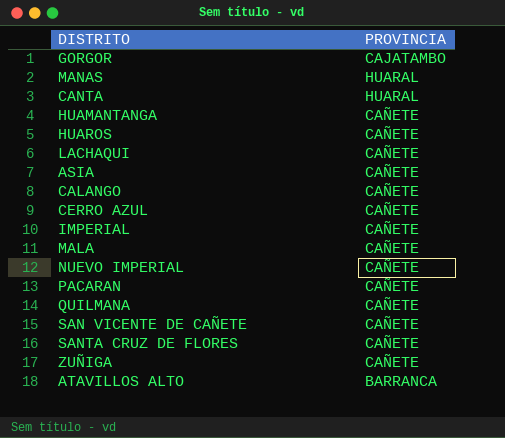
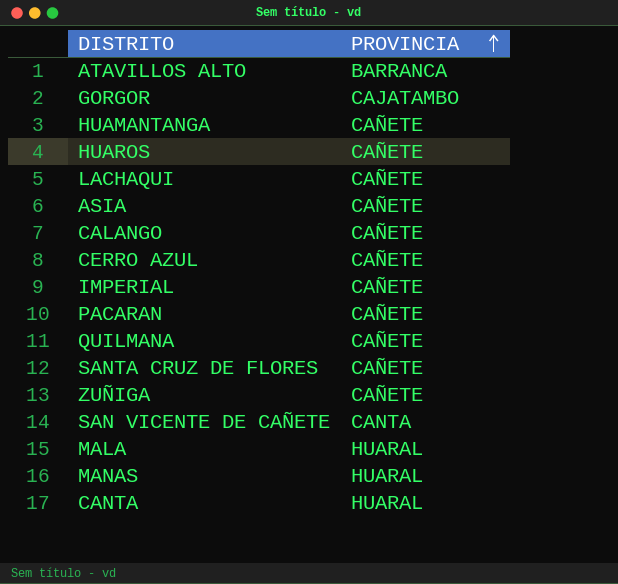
row order: none -> PROVINCIA ascending
row NUEVO IMPERIAL: CAÑETE -> none
SAN VICENTE DE CAÑETE | PROVINCIA: CAÑETE -> CANTA
MALA | PROVINCIA: CAÑETE -> HUARAL

